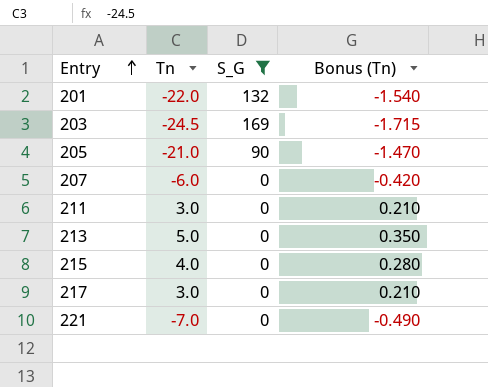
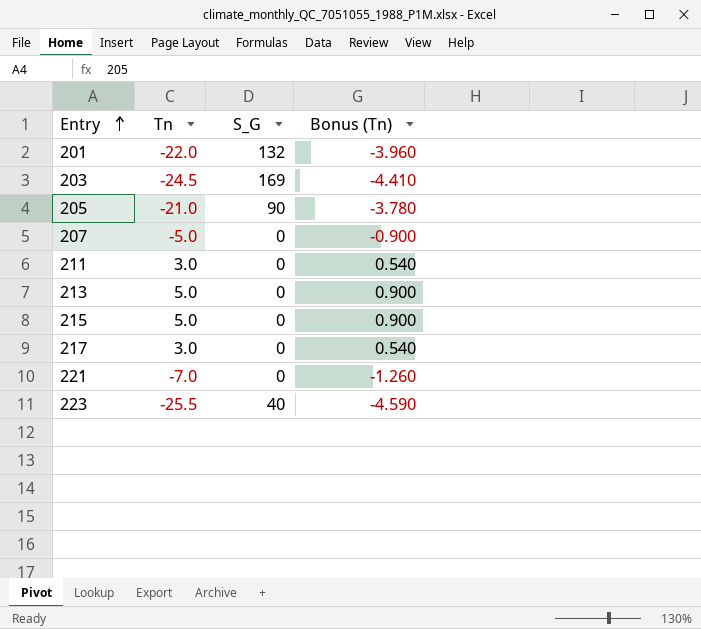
filter: S_G != 40 -> none
column Bonus (Tn) | formula: [Tn] * 0.07 -> [Tn] * 0.18
207 | Tn: -6.0 -> -5.0
215 | Tn: 4.0 -> 5.0

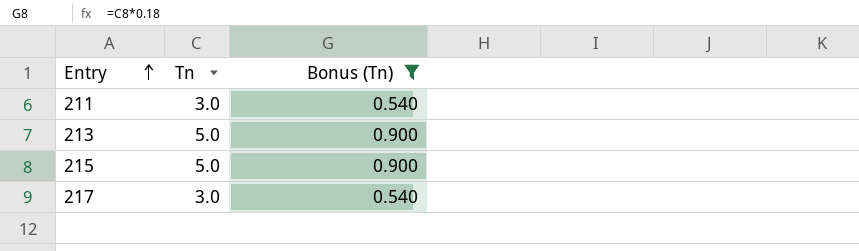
filter: none -> Bonus (Tn) >= 0.540
column S_G | position: 3 -> none

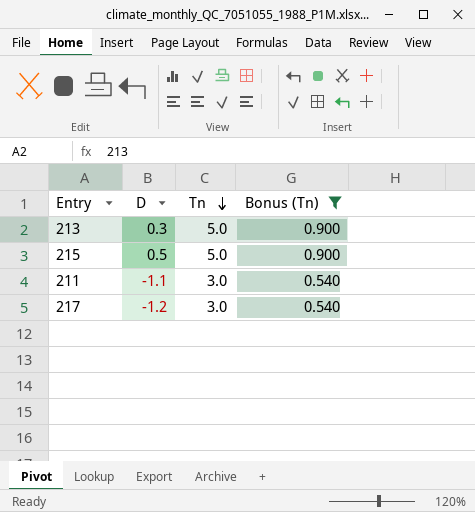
row order: Entry ascending -> Tn descending
column D | position: none -> 2

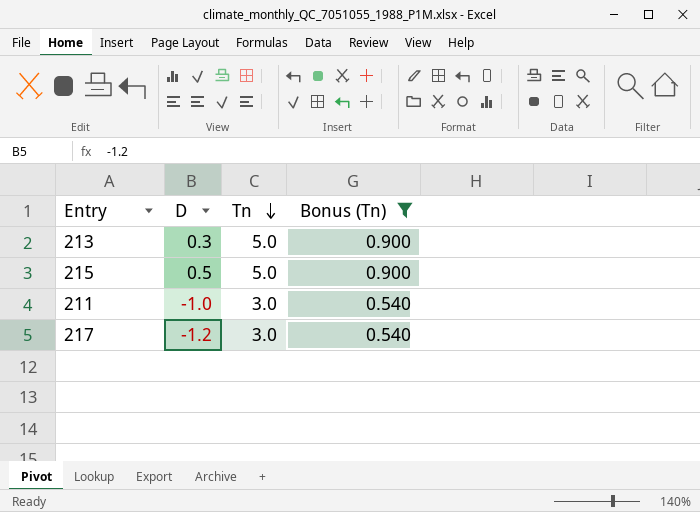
211 | D: -1.1 -> -1.0

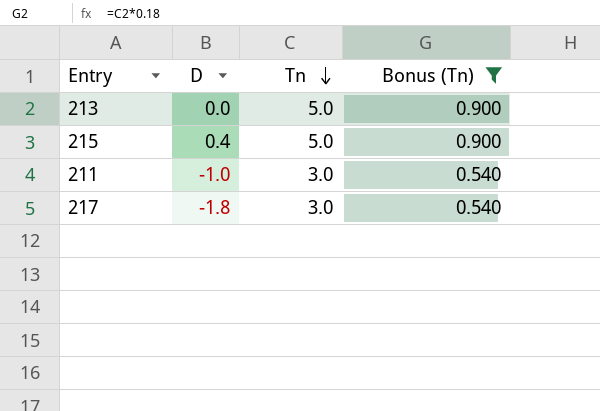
213 | D: 0.3 -> 0.0
215 | D: 0.5 -> 0.4
217 | D: -1.2 -> -1.8

